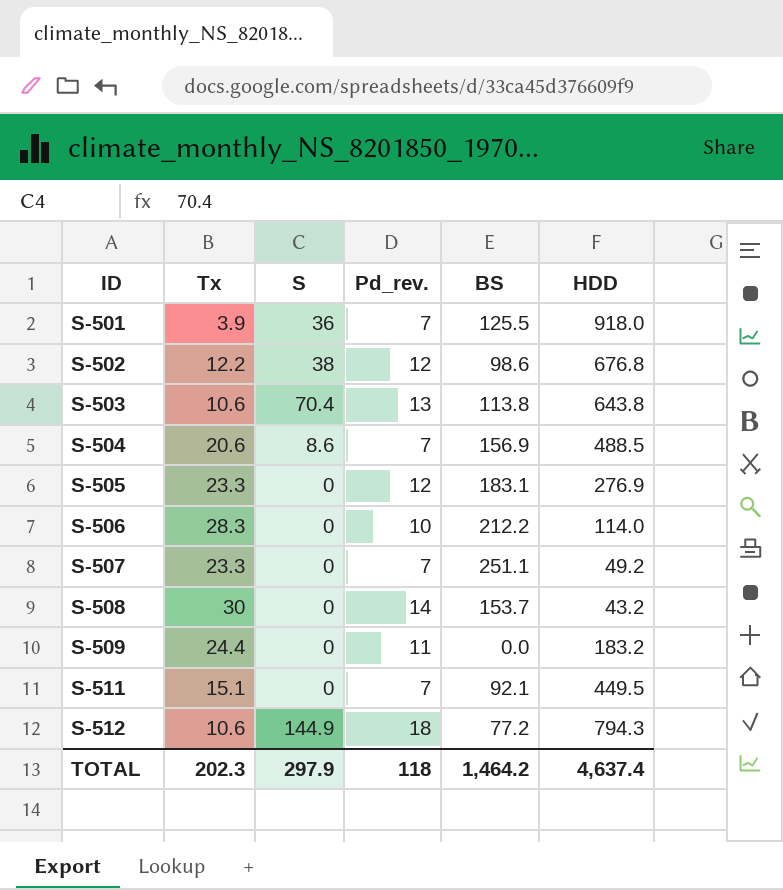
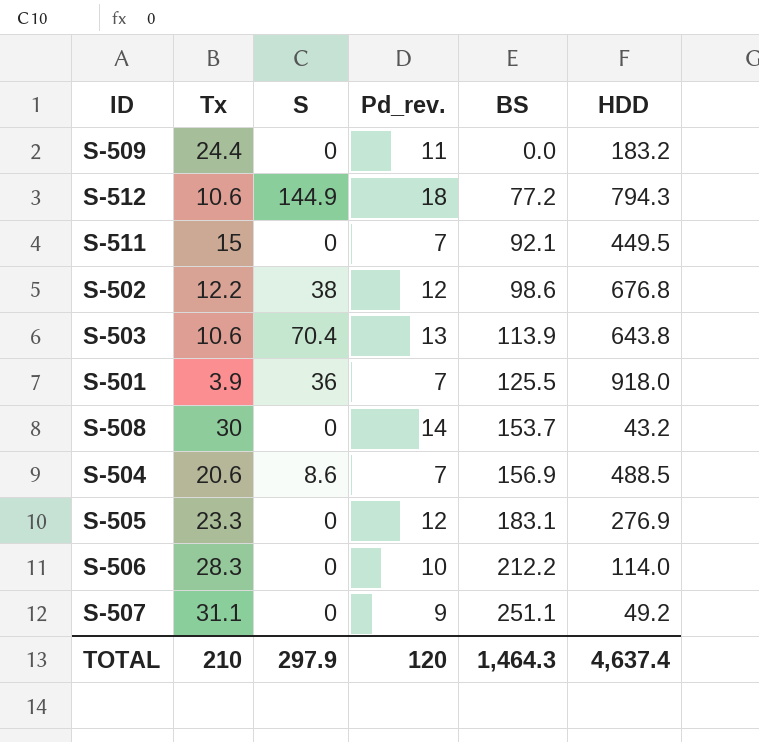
row order: ID ascending -> BS ascending
S-511 | Tx: 15.1 -> 15
S-503 | BS: 113.8 -> 113.9
S-507 | Tx: 23.3 -> 31.1
S-507 | Pd_rev.: 7 -> 9
TOTAL | Tx: 202.3 -> 210
TOTAL | Pd_rev.: 118 -> 120
TOTAL | BS: 1,464.2 -> 1,464.3

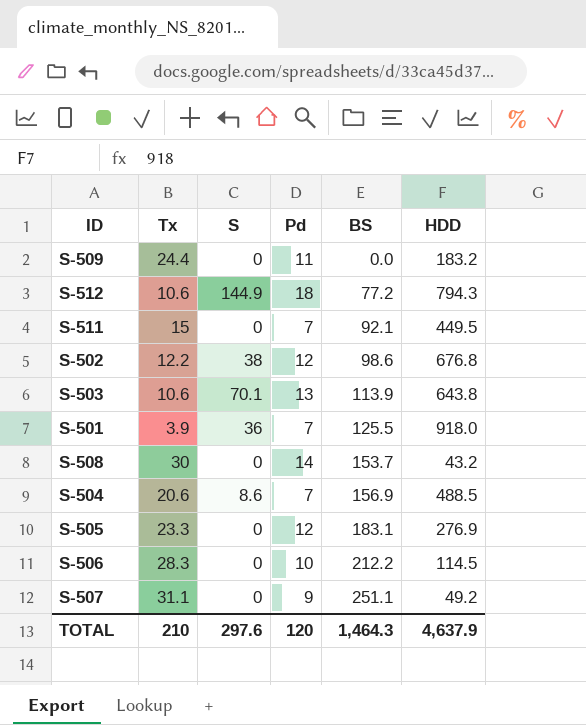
column name: Pd_rev. -> Pd
S-503 | S: 70.4 -> 70.1
S-506 | HDD: 114.0 -> 114.5
TOTAL | S: 297.9 -> 297.6
TOTAL | HDD: 4,637.4 -> 4,637.9

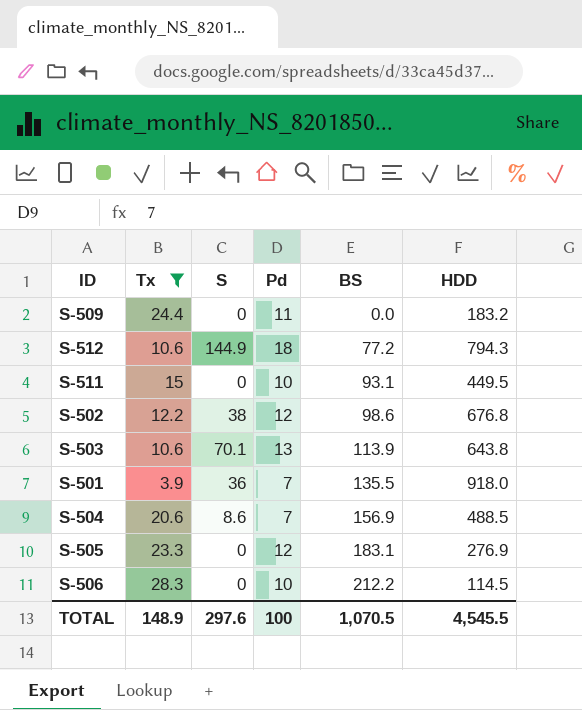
filter: none -> Tx <= 28.3
S-511 | Pd: 7 -> 10
S-511 | BS: 92.1 -> 93.1
S-501 | BS: 125.5 -> 135.5
TOTAL | Tx: 210 -> 148.9
TOTAL | Pd: 120 -> 100
TOTAL | BS: 1,464.3 -> 1,070.5
TOTAL | HDD: 4,637.9 -> 4,545.5

